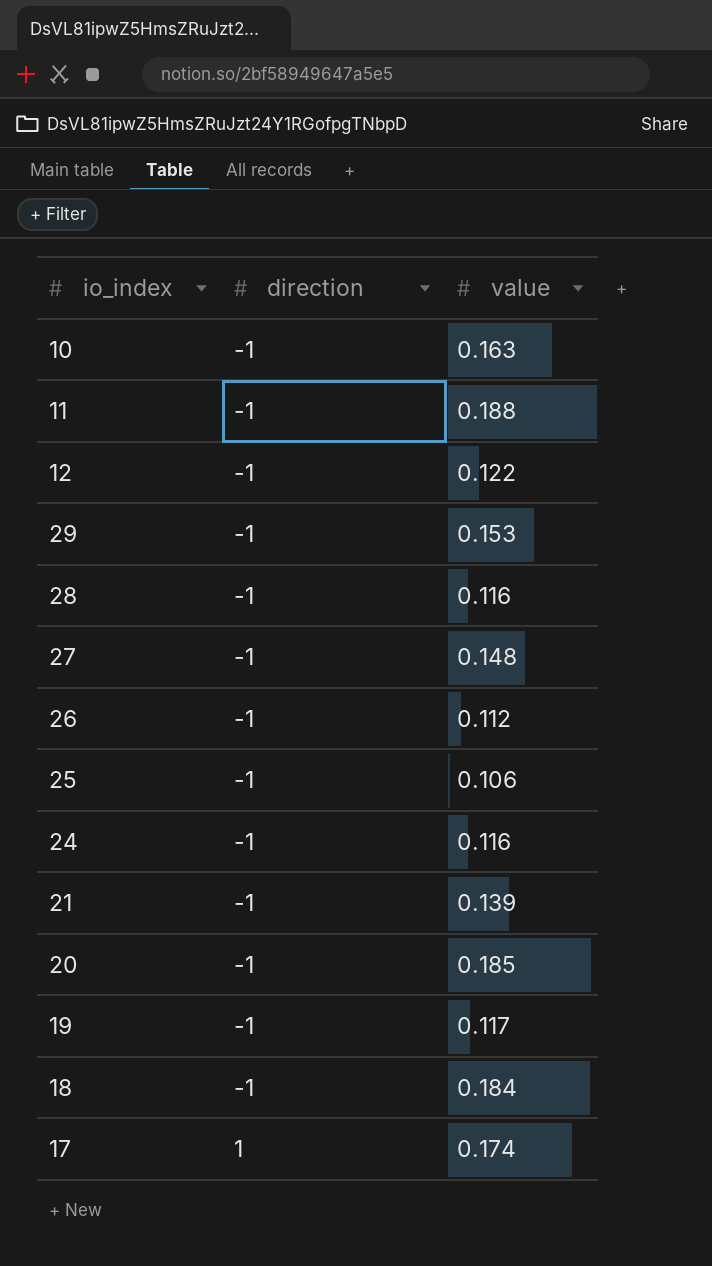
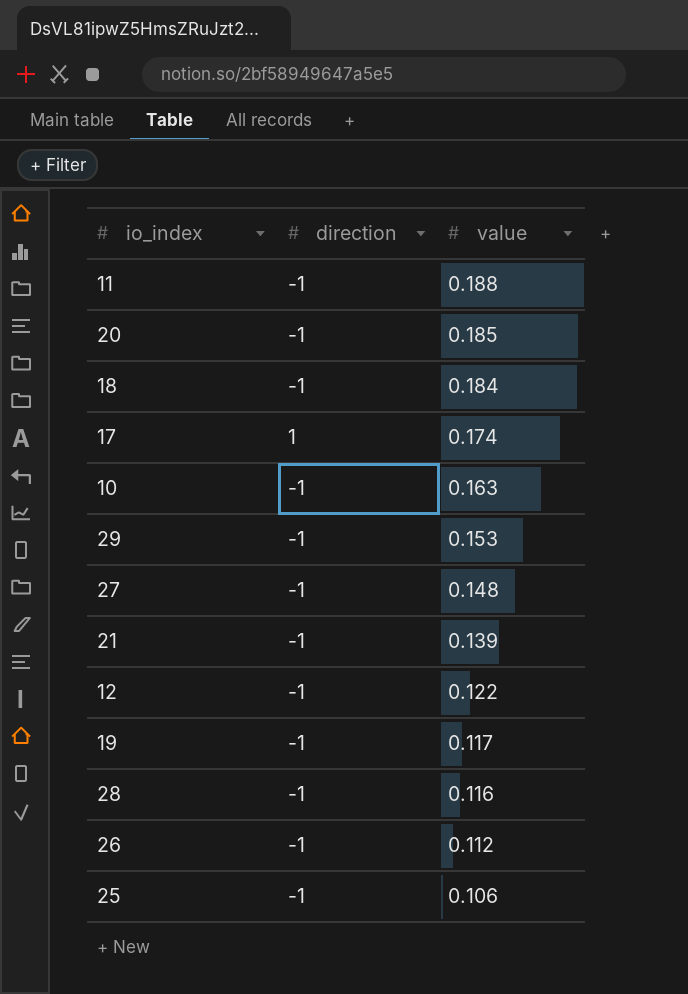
row order: direction ascending -> value descending
row 24: -1 | 0.116 -> none

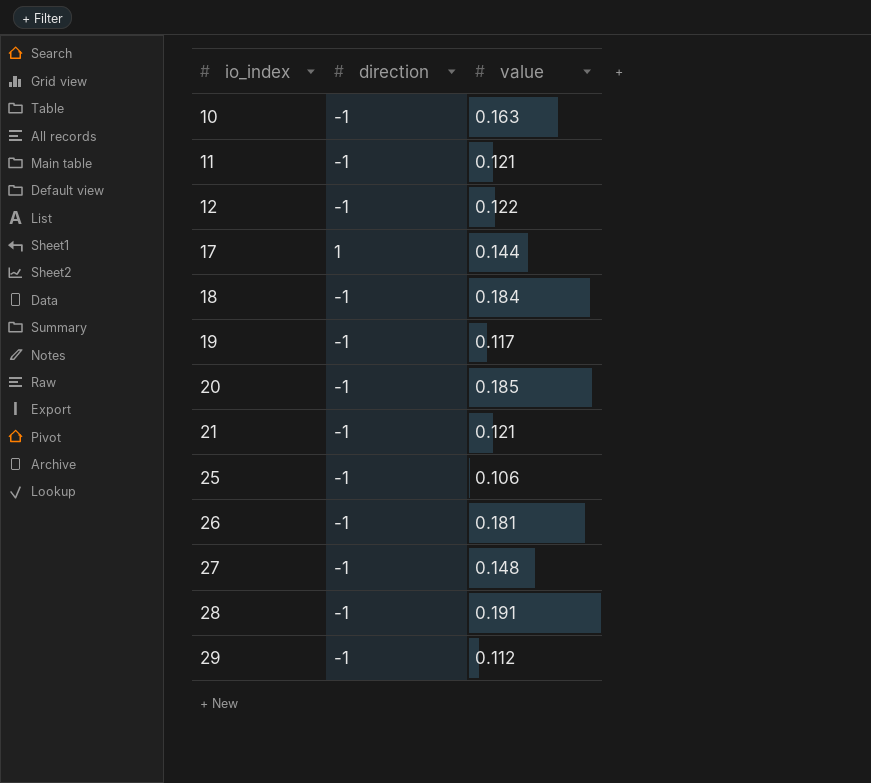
row order: value descending -> io_index ascending
11 | value: 0.188 -> 0.121
17 | value: 0.174 -> 0.144
21 | value: 0.139 -> 0.121
26 | value: 0.112 -> 0.181
28 | value: 0.116 -> 0.191
29 | value: 0.153 -> 0.112

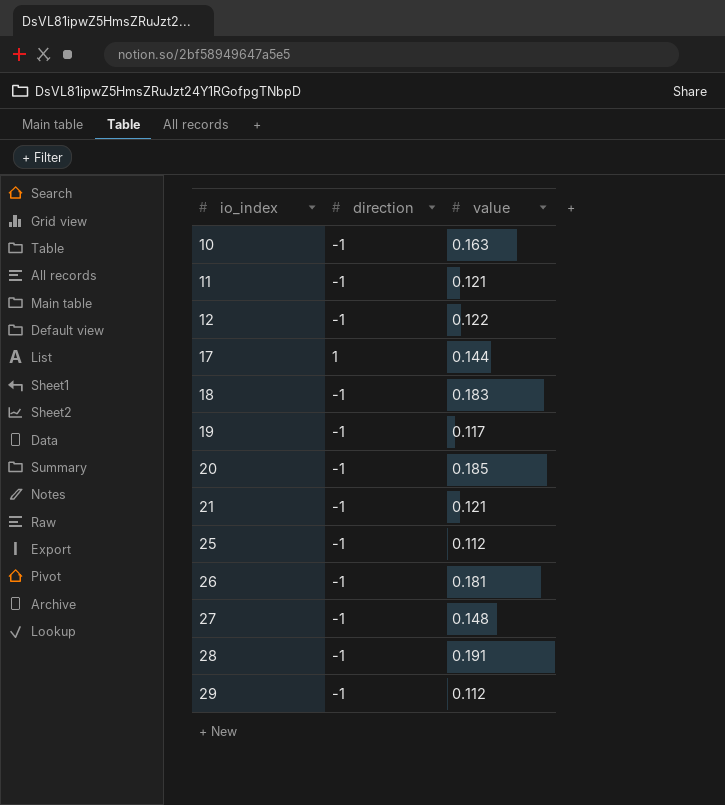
18 | value: 0.184 -> 0.183
25 | value: 0.106 -> 0.112

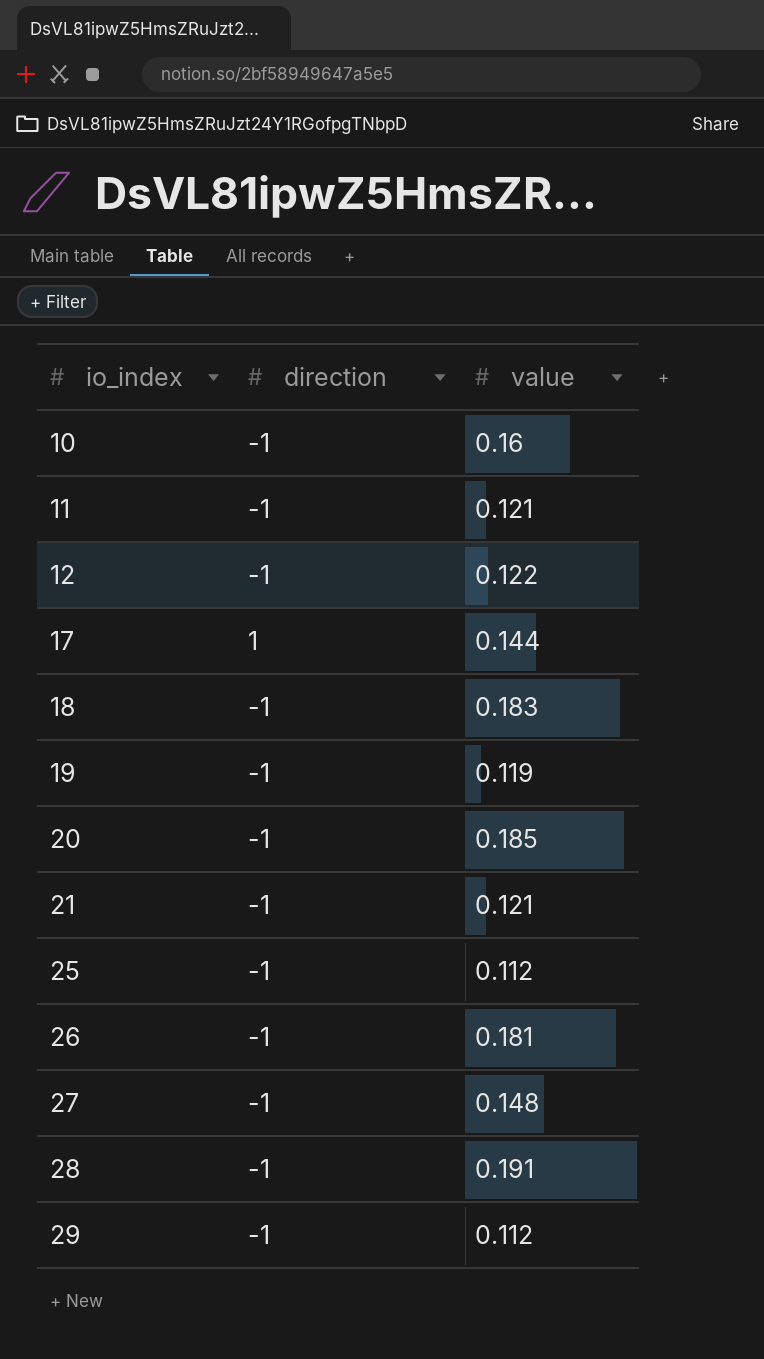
10 | value: 0.163 -> 0.16
19 | value: 0.117 -> 0.119

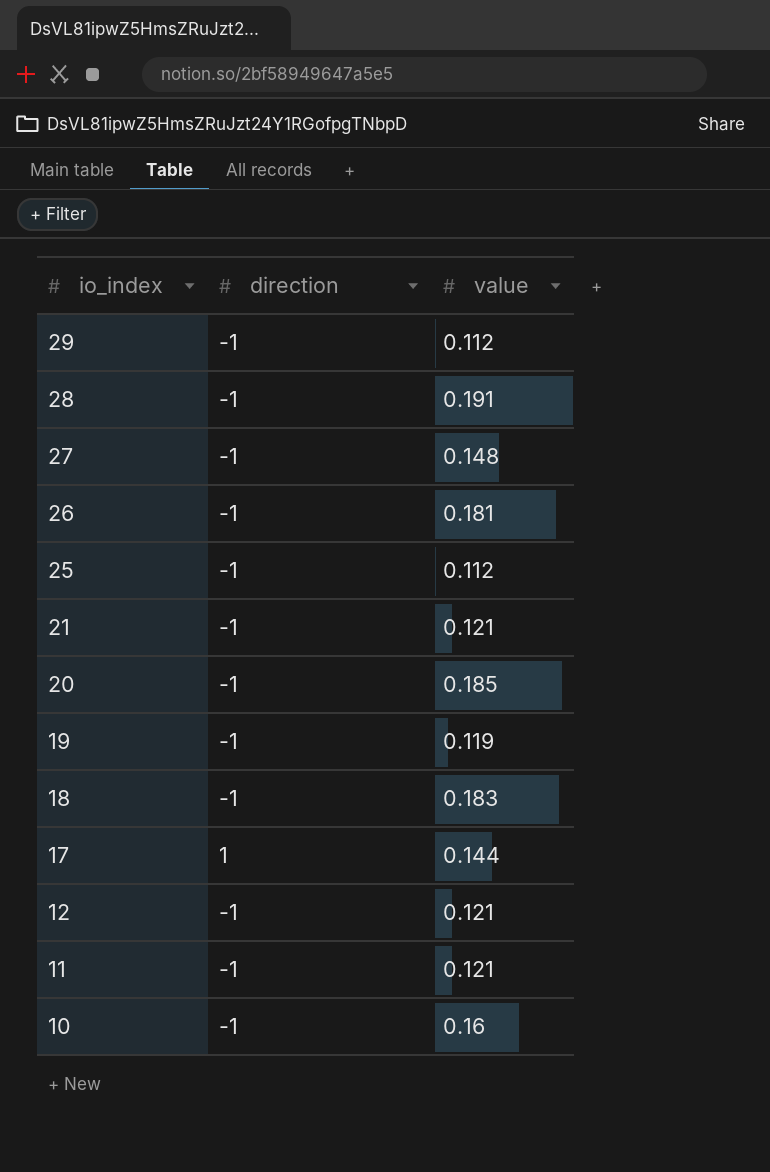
row order: io_index ascending -> io_index descending
12 | value: 0.122 -> 0.121

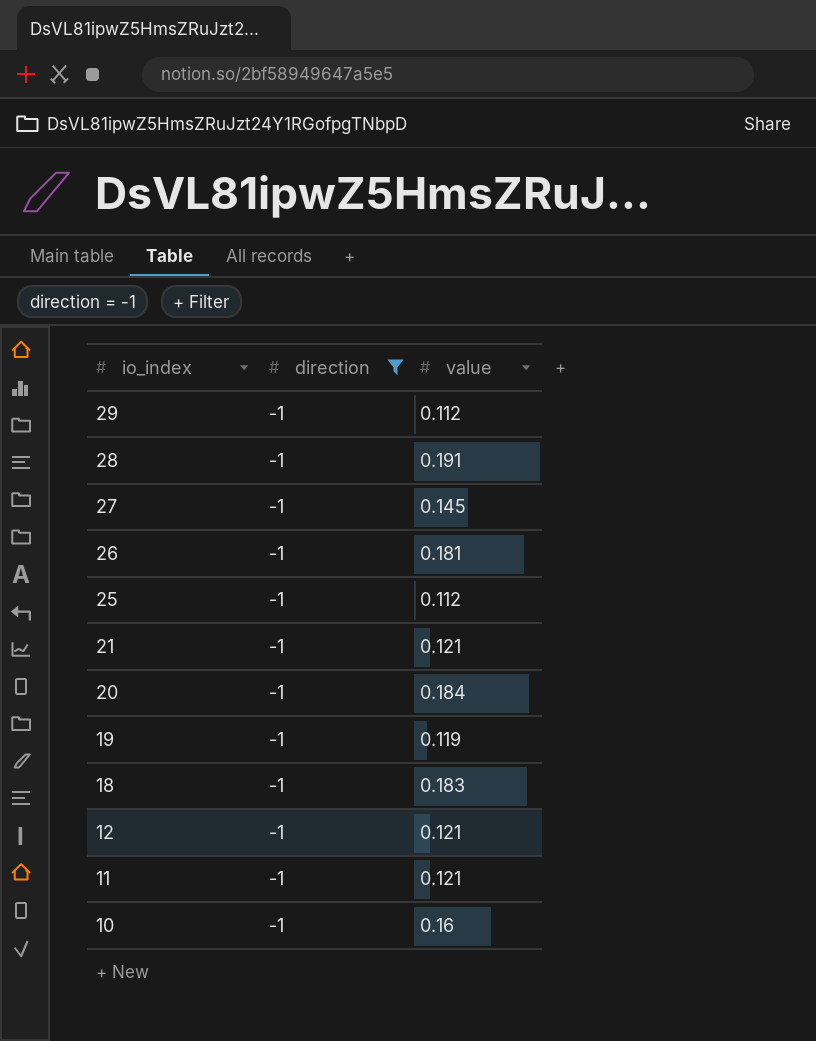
filter: none -> direction = -1
27 | value: 0.148 -> 0.145
20 | value: 0.185 -> 0.184

